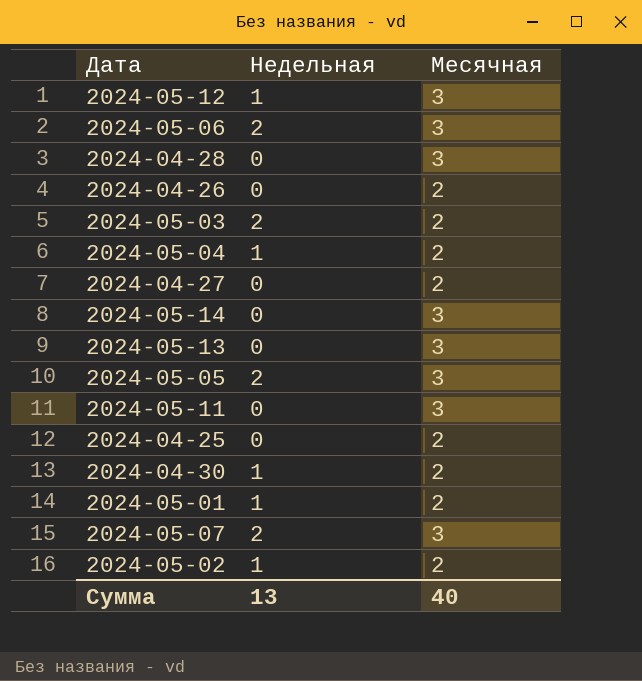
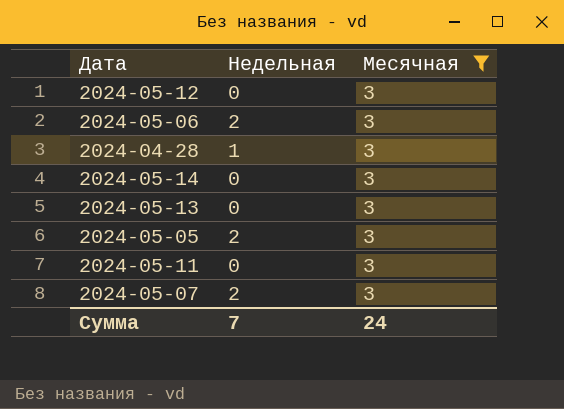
filter: none -> Месячная = 3
2024-05-12 | Недельная: 1 -> 0
2024-04-28 | Недельная: 0 -> 1
Сумма | Недельная: 13 -> 7
Сумма | Месячная: 40 -> 24

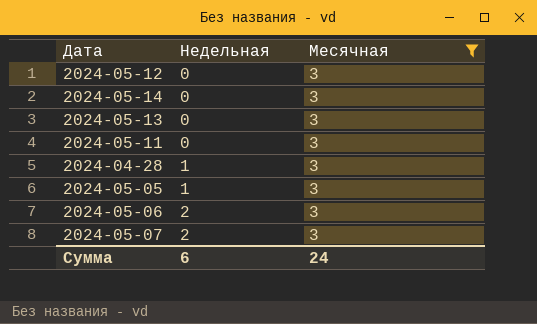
row order: none -> Недельная ascending
2024-05-05 | Недельная: 2 -> 1
Сумма | Недельная: 7 -> 6

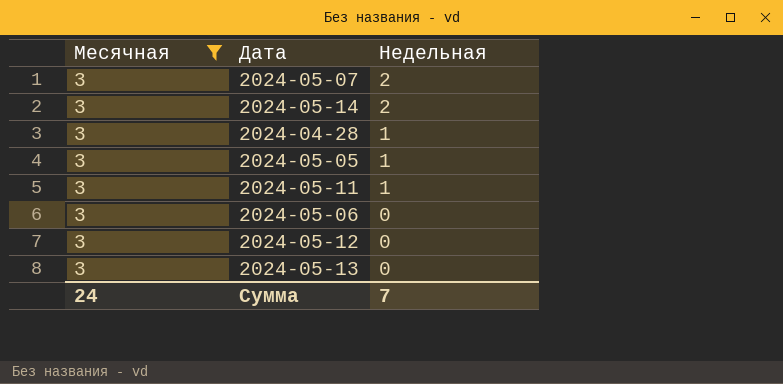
row order: Недельная ascending -> Недельная descending
column Месячная | position: 3 -> 1
2024-05-14 | Недельная: 0 -> 2
2024-05-11 | Недельная: 0 -> 1
2024-05-06 | Недельная: 2 -> 0
Сумма | Недельная: 6 -> 7

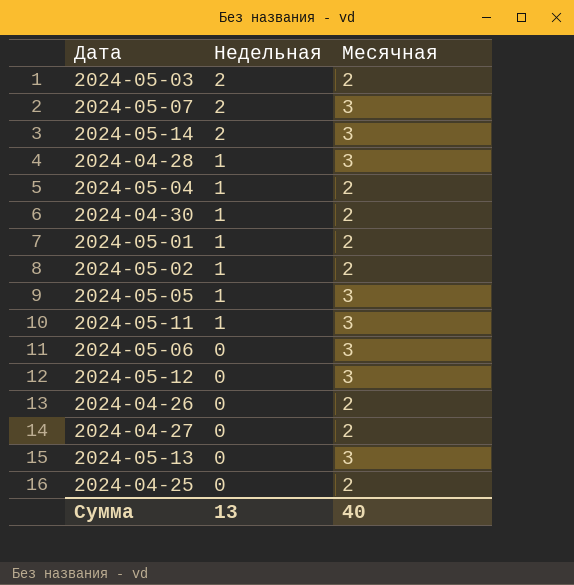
filter: Месячная = 3 -> none
column Месячная | position: 1 -> 3
Сумма | Недельная: 7 -> 13
Сумма | Месячная: 24 -> 40

